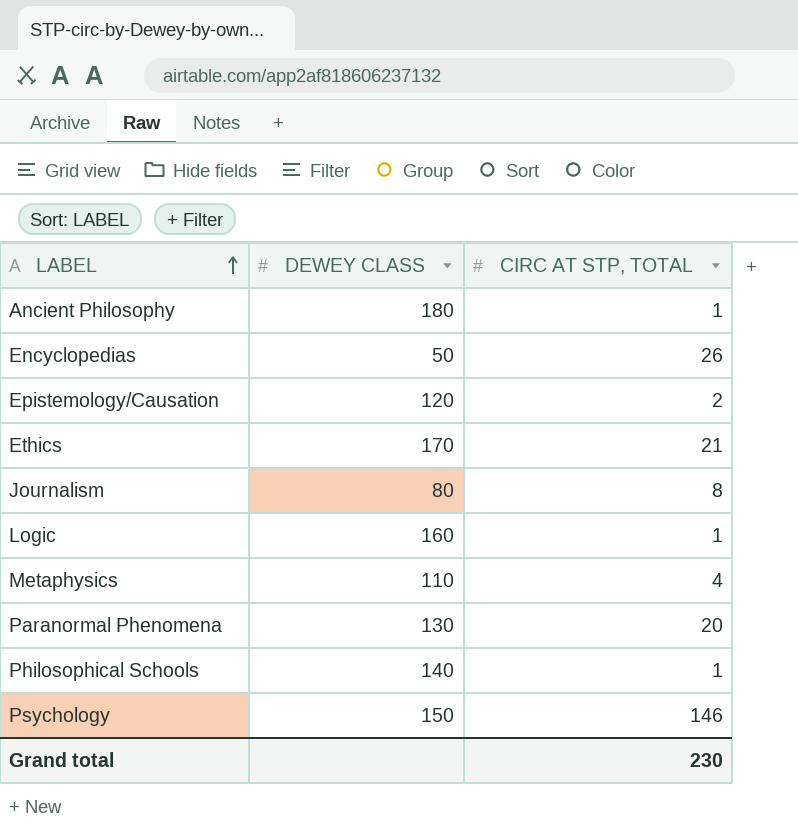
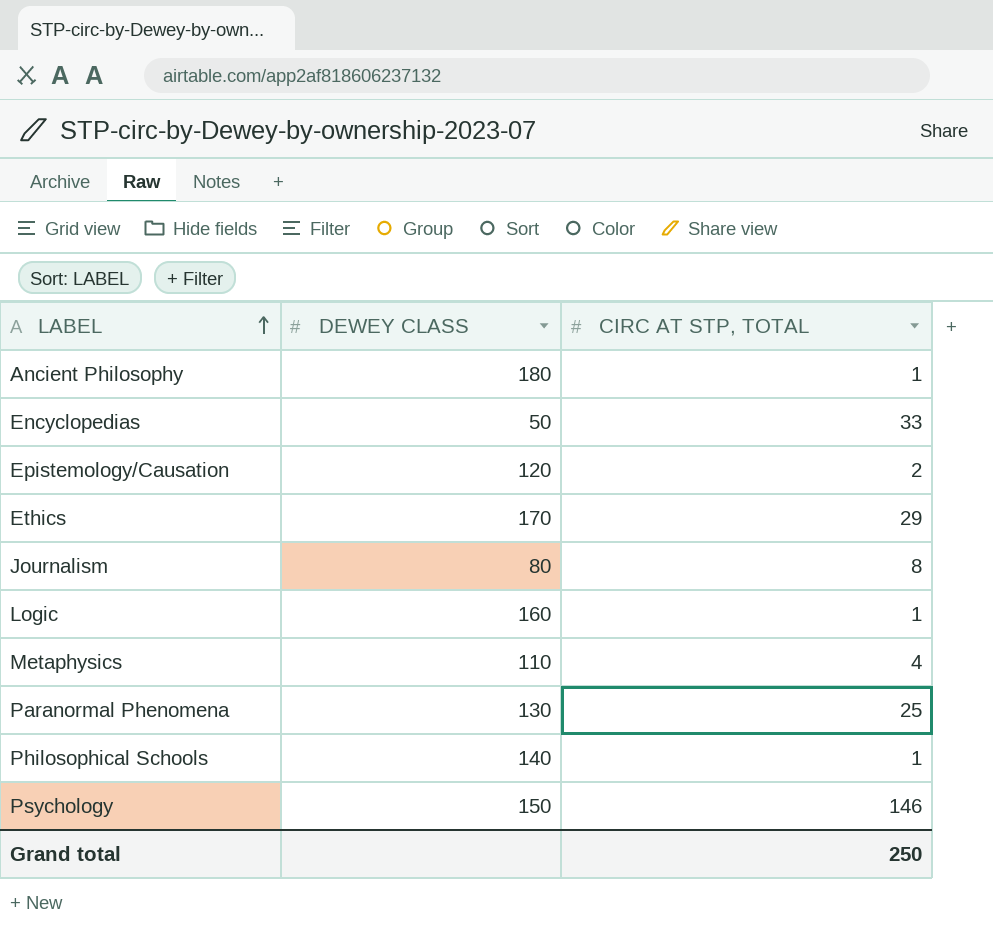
Encyclopedias | CIRC AT STP, TOTAL: 26 -> 33
Ethics | CIRC AT STP, TOTAL: 21 -> 29
Paranormal Phenomena | CIRC AT STP, TOTAL: 20 -> 25
Grand total | CIRC AT STP, TOTAL: 230 -> 250

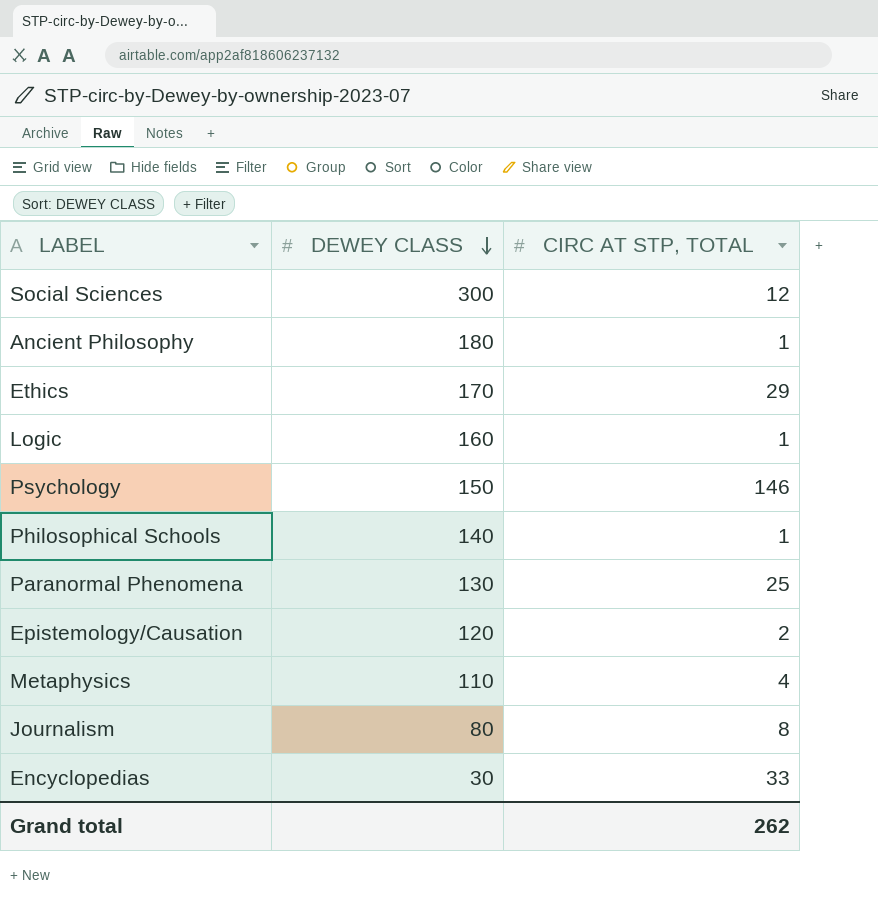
row order: LABEL ascending -> DEWEY CLASS descending
row Social Sciences: none -> 300 | 12
Encyclopedias | DEWEY CLASS: 50 -> 30
Grand total | CIRC AT STP, TOTAL: 250 -> 262

